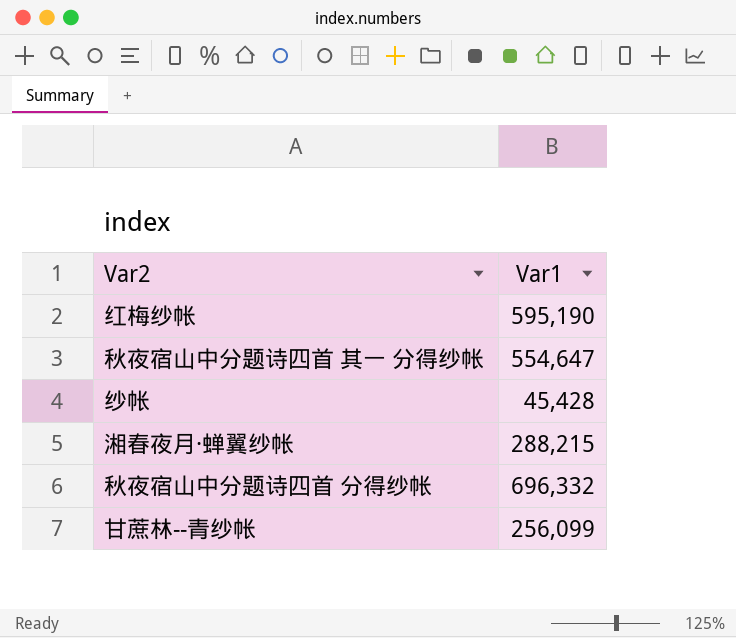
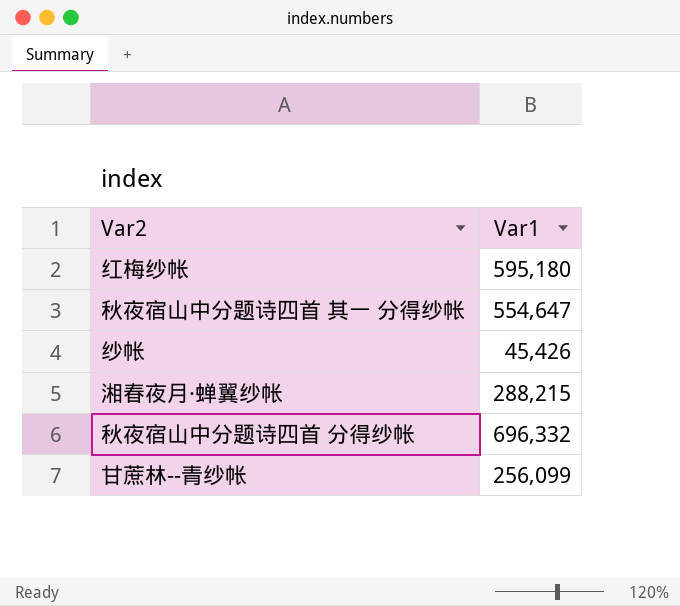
红梅纱帐 | Var1: 595,190 -> 595,180
纱帐 | Var1: 45,428 -> 45,426

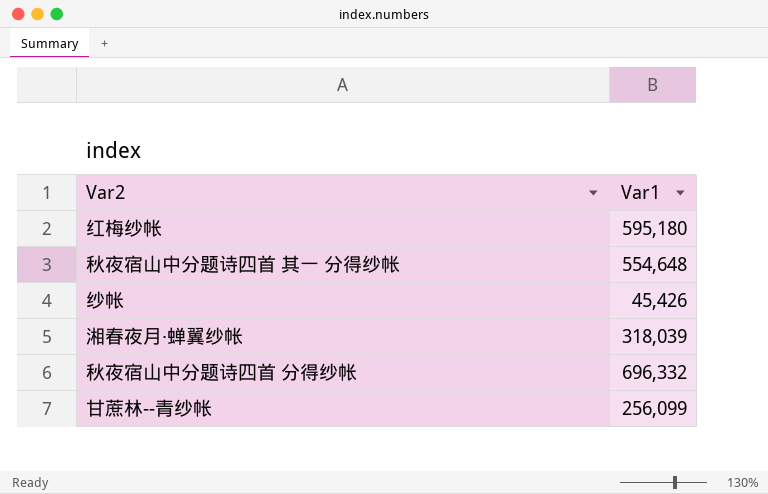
秋夜宿山中分题诗四首 其一 分得纱帐 | Var1: 554,647 -> 554,648
湘春夜月·蝉翼纱帐 | Var1: 288,215 -> 318,039

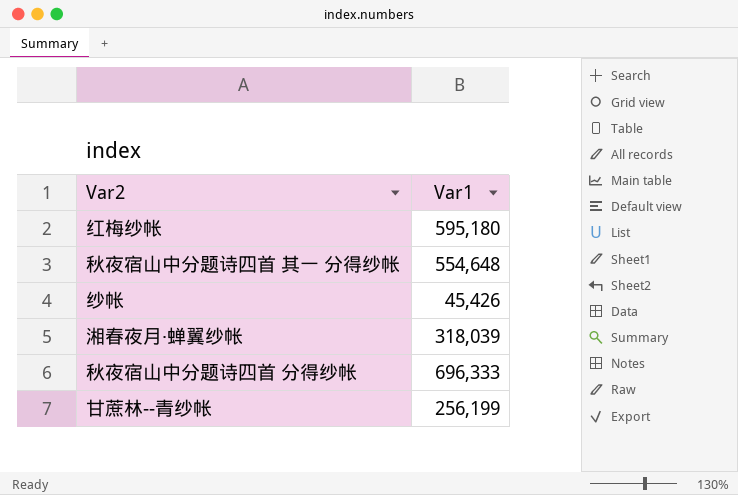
秋夜宿山中分题诗四首 分得纱帐 | Var1: 696,332 -> 696,333
甘蔗林--青纱帐 | Var1: 256,099 -> 256,199

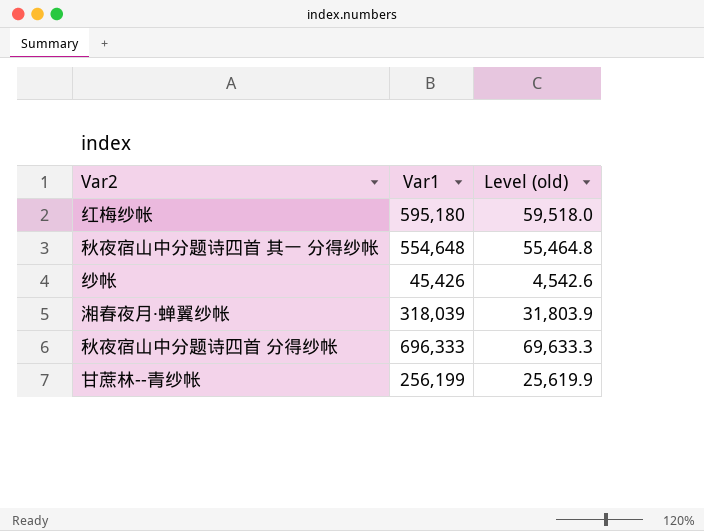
column Level (old) | formula: none -> [Var1] * 0.1

